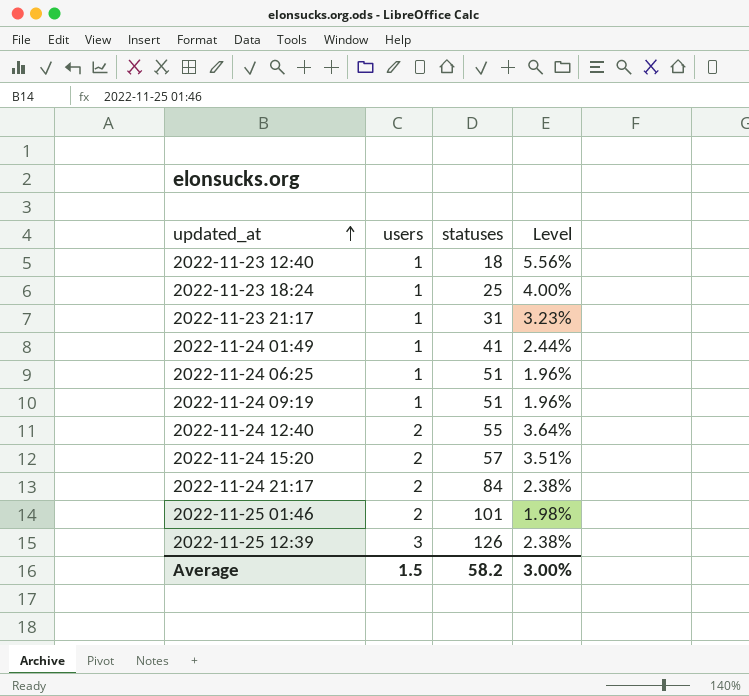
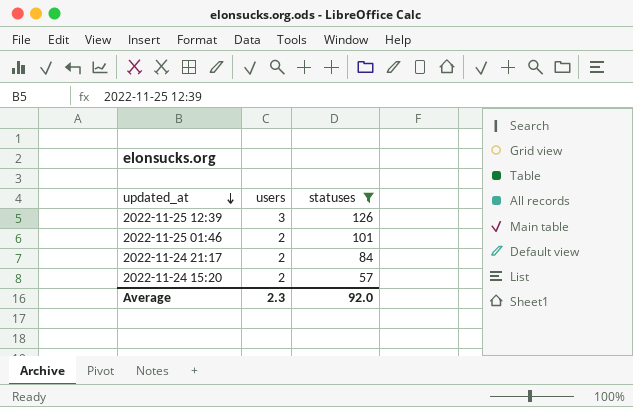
filter: none -> statuses >= 57
row order: updated_at ascending -> updated_at descending
column Level | formula: [users] / [statuses] -> none
Average | users: 1.5 -> 2.3
Average | statuses: 58.2 -> 92.0

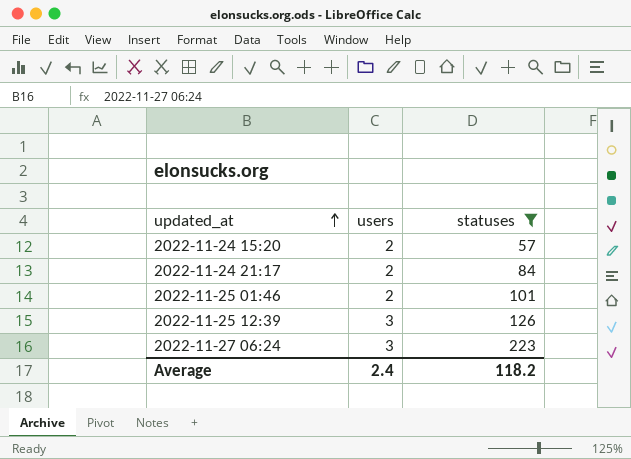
row order: updated_at descending -> updated_at ascending
row 2022-11-27 06:24: none -> 3 | 223
Average | users: 2.3 -> 2.4
Average | statuses: 92.0 -> 118.2

